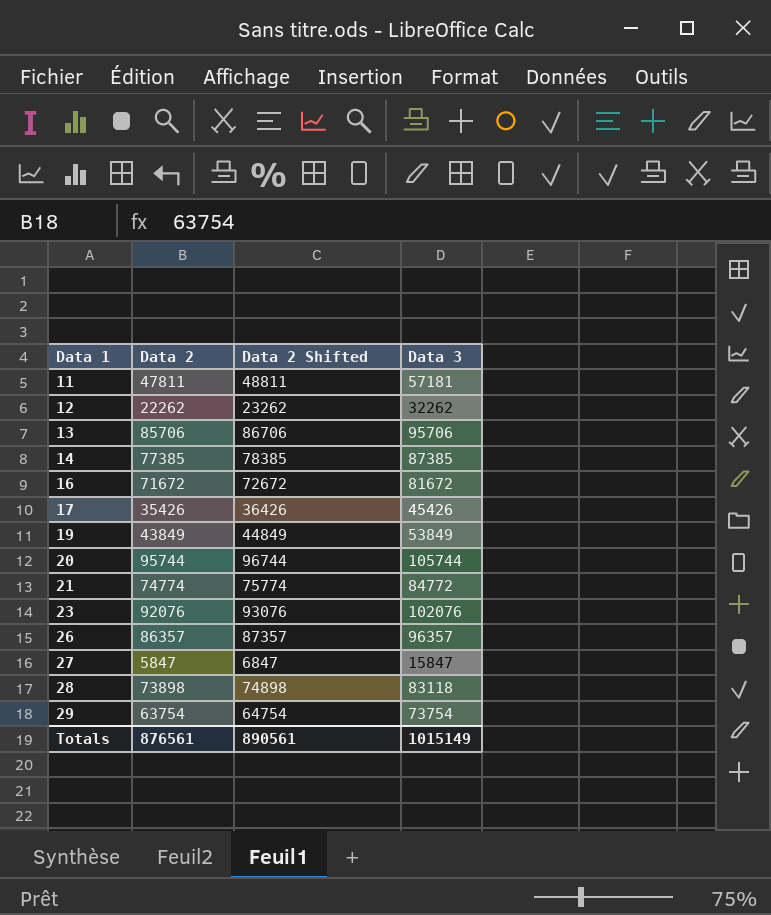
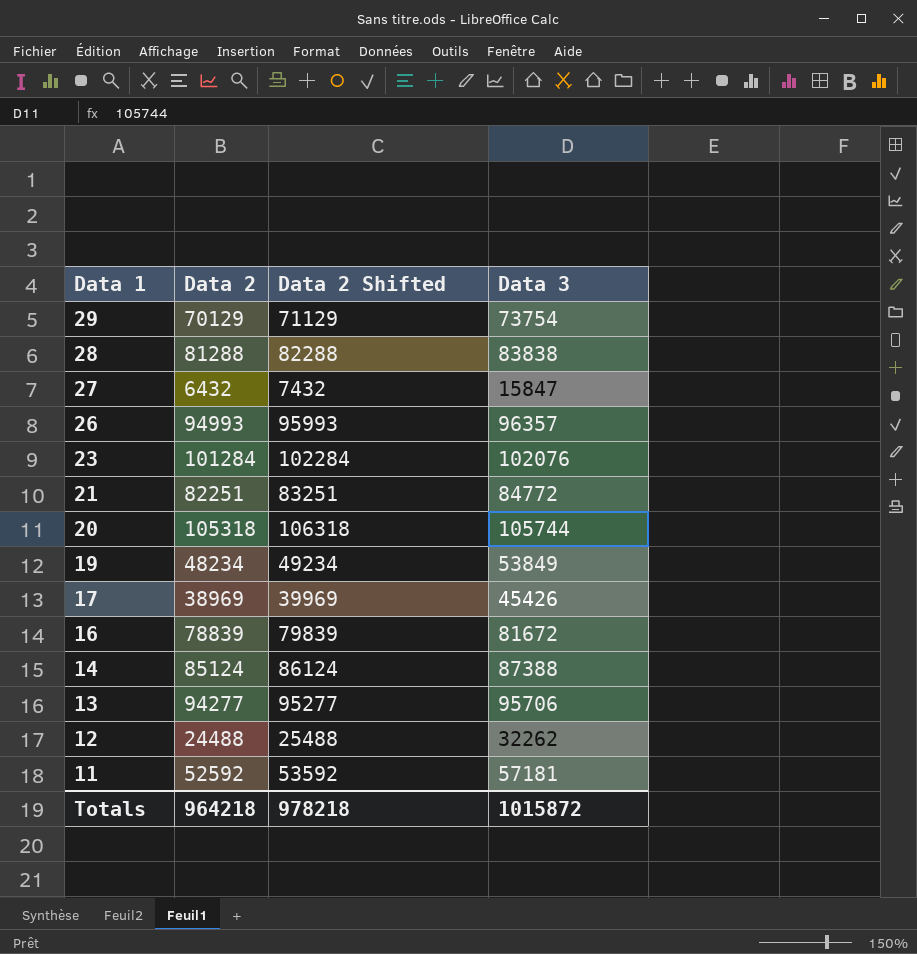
row order: Data 1 ascending -> Data 1 descending
29 | Data 2: 63754 -> 70129
29 | Data 2 Shifted: 64754 -> 71129
28 | Data 2: 73898 -> 81288
28 | Data 2 Shifted: 74898 -> 82288
28 | Data 3: 83118 -> 83838
27 | Data 2: 5847 -> 6432
27 | Data 2 Shifted: 6847 -> 7432
26 | Data 2: 86357 -> 94993
26 | Data 2 Shifted: 87357 -> 95993
23 | Data 2: 92076 -> 101284
23 | Data 2 Shifted: 93076 -> 102284
21 | Data 2: 74774 -> 82251
21 | Data 2 Shifted: 75774 -> 83251
20 | Data 2: 95744 -> 105318
20 | Data 2 Shifted: 96744 -> 106318
19 | Data 2: 43849 -> 48234
19 | Data 2 Shifted: 44849 -> 49234
17 | Data 2: 35426 -> 38969
17 | Data 2 Shifted: 36426 -> 39969
16 | Data 2: 71672 -> 78839
16 | Data 2 Shifted: 72672 -> 79839
14 | Data 2: 77385 -> 85124
14 | Data 2 Shifted: 78385 -> 86124
14 | Data 3: 87385 -> 87388
13 | Data 2: 85706 -> 94277
13 | Data 2 Shifted: 86706 -> 95277
12 | Data 2: 22262 -> 24488
12 | Data 2 Shifted: 23262 -> 25488
11 | Data 2: 47811 -> 52592
11 | Data 2 Shifted: 48811 -> 53592
Totals | Data 2: 876561 -> 964218
Totals | Data 2 Shifted: 890561 -> 978218
Totals | Data 3: 1015149 -> 1015872

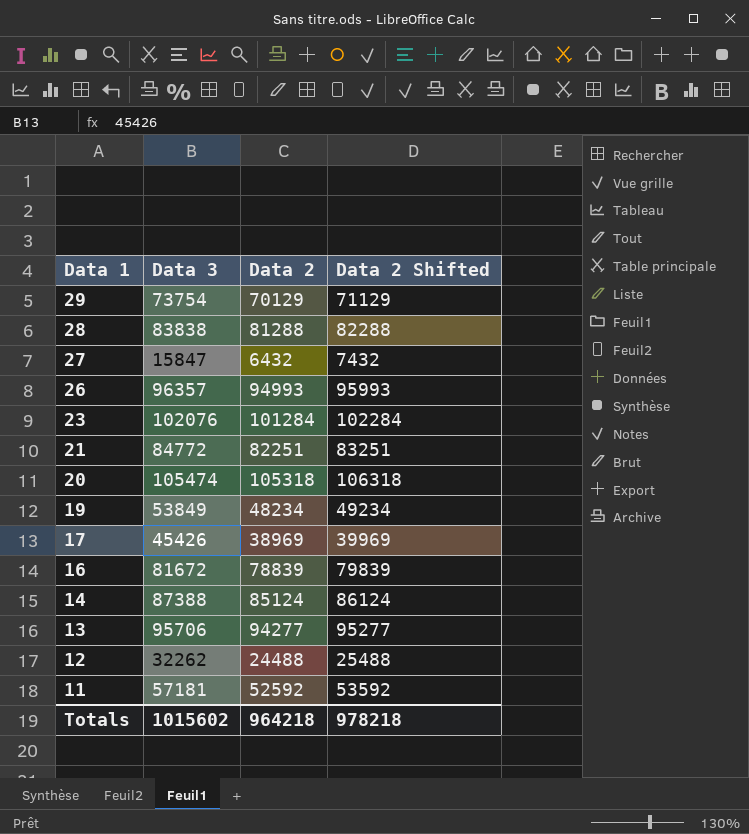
column Data 3 | position: 4 -> 2
20 | Data 3: 105744 -> 105474
Totals | Data 3: 1015872 -> 1015602

